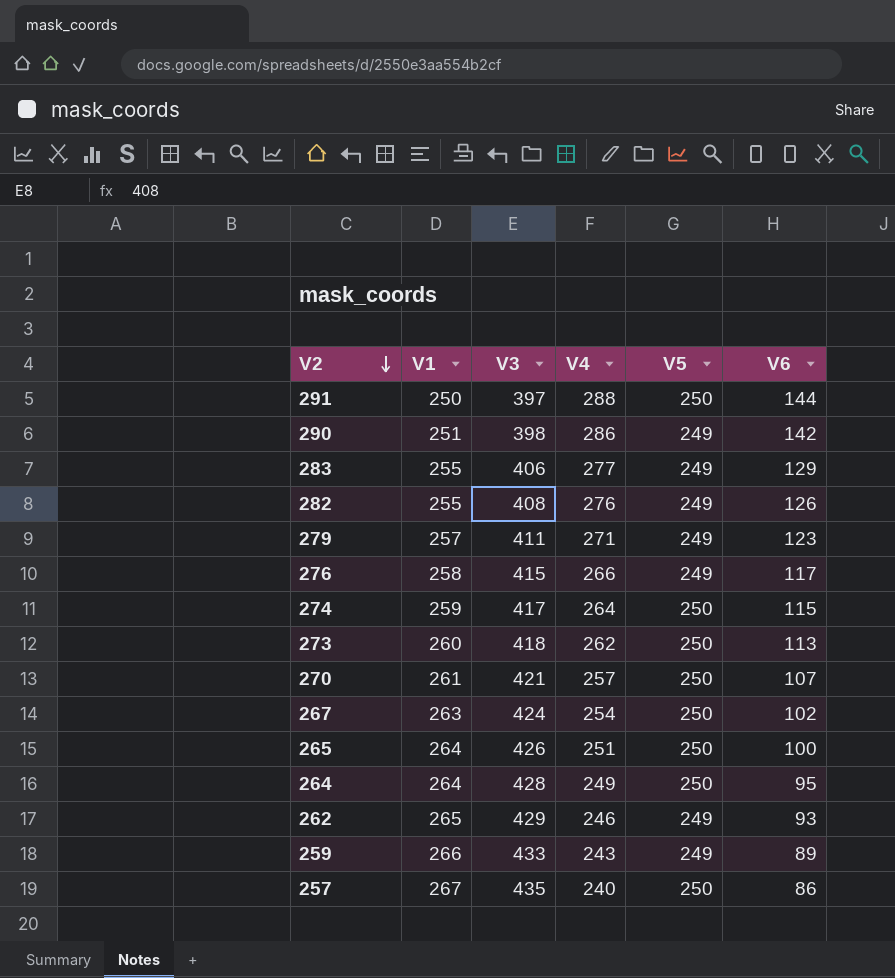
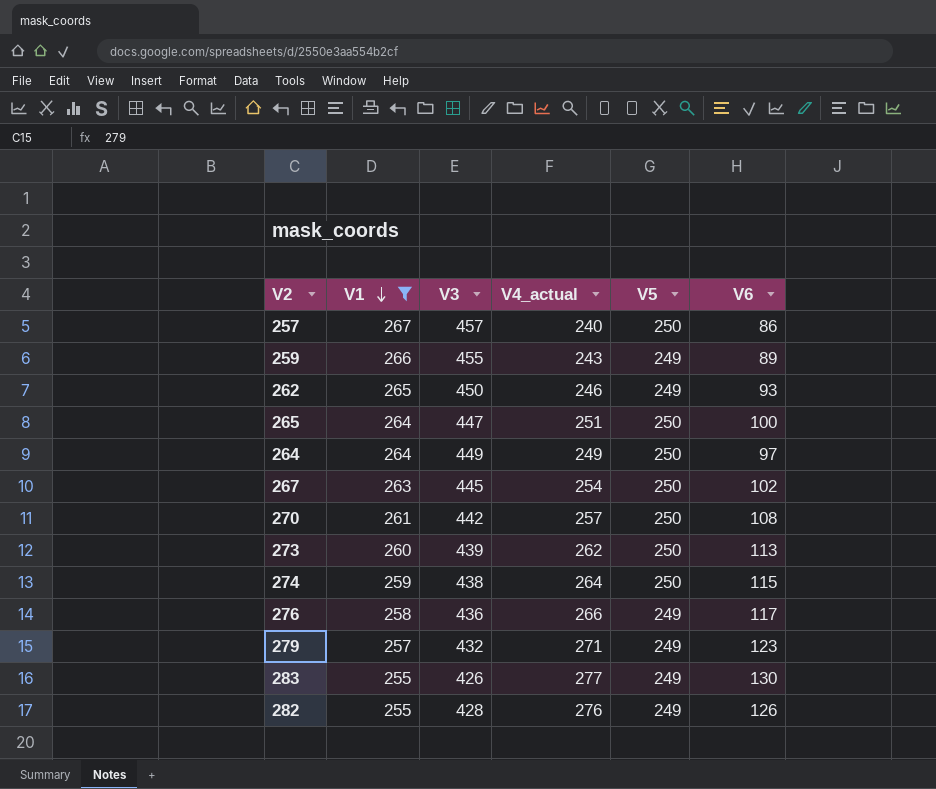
filter: none -> V1 >= 255
row order: V2 descending -> V1 descending
column name: V4 -> V4_actual
257 | V3: 435 -> 457
259 | V3: 433 -> 455
262 | V3: 429 -> 450
265 | V3: 426 -> 447
264 | V3: 428 -> 449
264 | V6: 95 -> 97
267 | V3: 424 -> 445
270 | V3: 421 -> 442
270 | V6: 107 -> 108
273 | V3: 418 -> 439
274 | V3: 417 -> 438
276 | V3: 415 -> 436
279 | V3: 411 -> 432
283 | V3: 406 -> 426
283 | V6: 129 -> 130
282 | V3: 408 -> 428

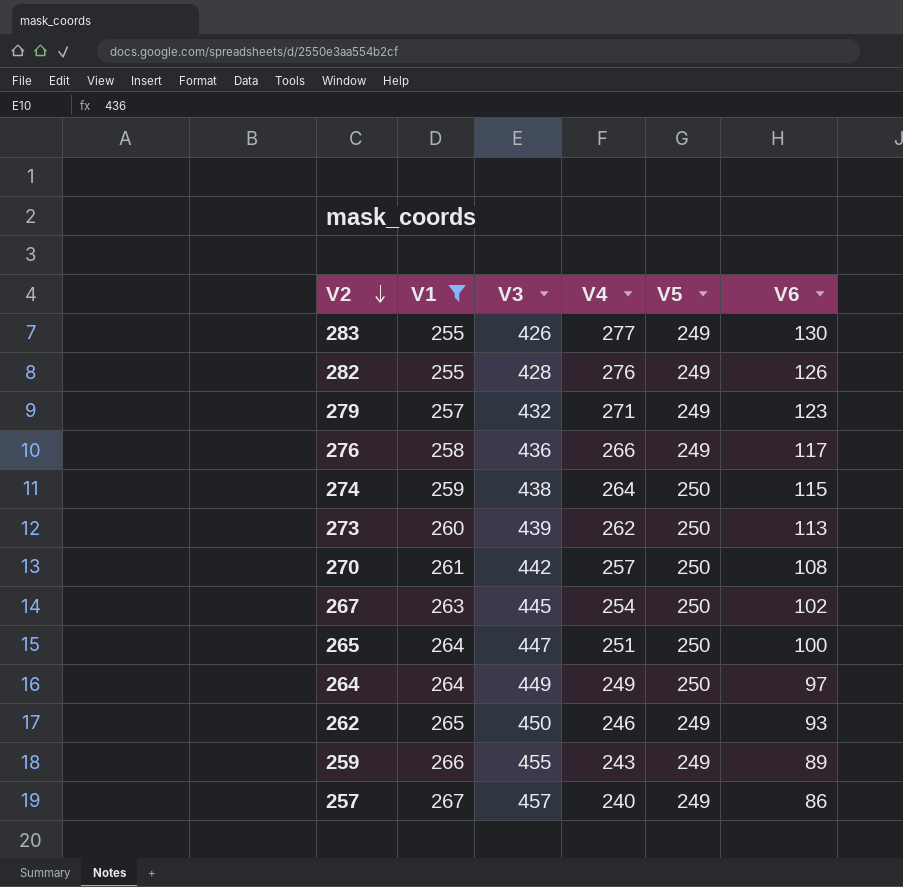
row order: V1 descending -> V2 descending
column name: V4_actual -> V4
257 | V5: 250 -> 249

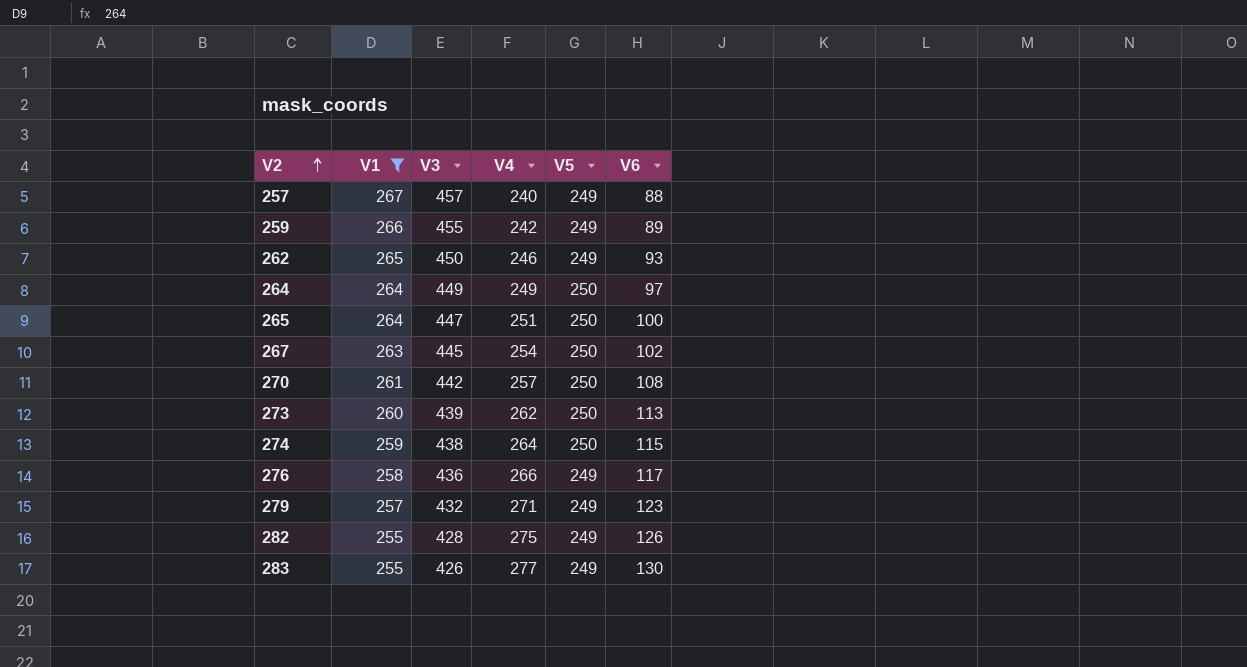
row order: V2 descending -> V2 ascending
257 | V6: 86 -> 88
259 | V4: 243 -> 242
282 | V4: 276 -> 275

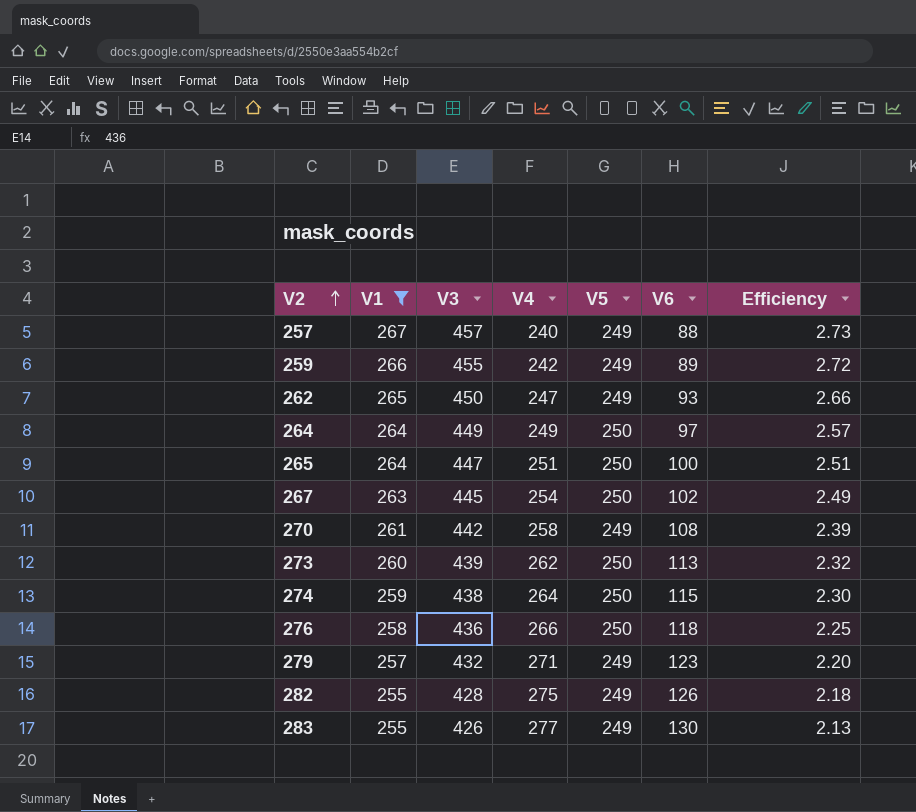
column Efficiency | formula: none -> [V4] / [V6]
262 | V4: 246 -> 247
270 | V4: 257 -> 258
270 | V5: 250 -> 249
276 | V5: 249 -> 250
276 | V6: 117 -> 118

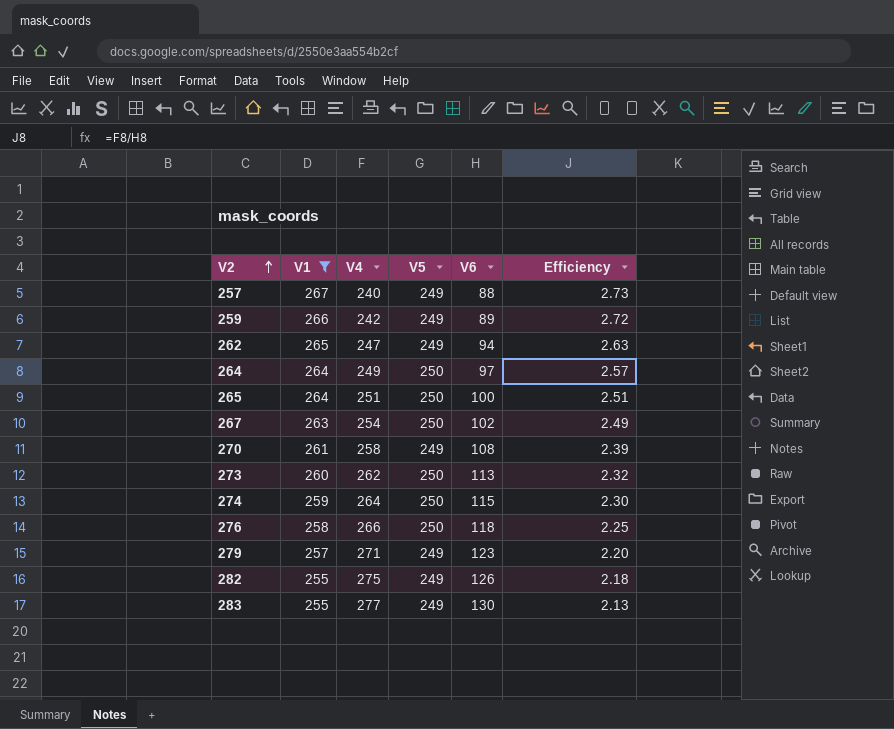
column V3 | position: 3 -> none
262 | V6: 93 -> 94
262 | Efficiency: 2.66 -> 2.63

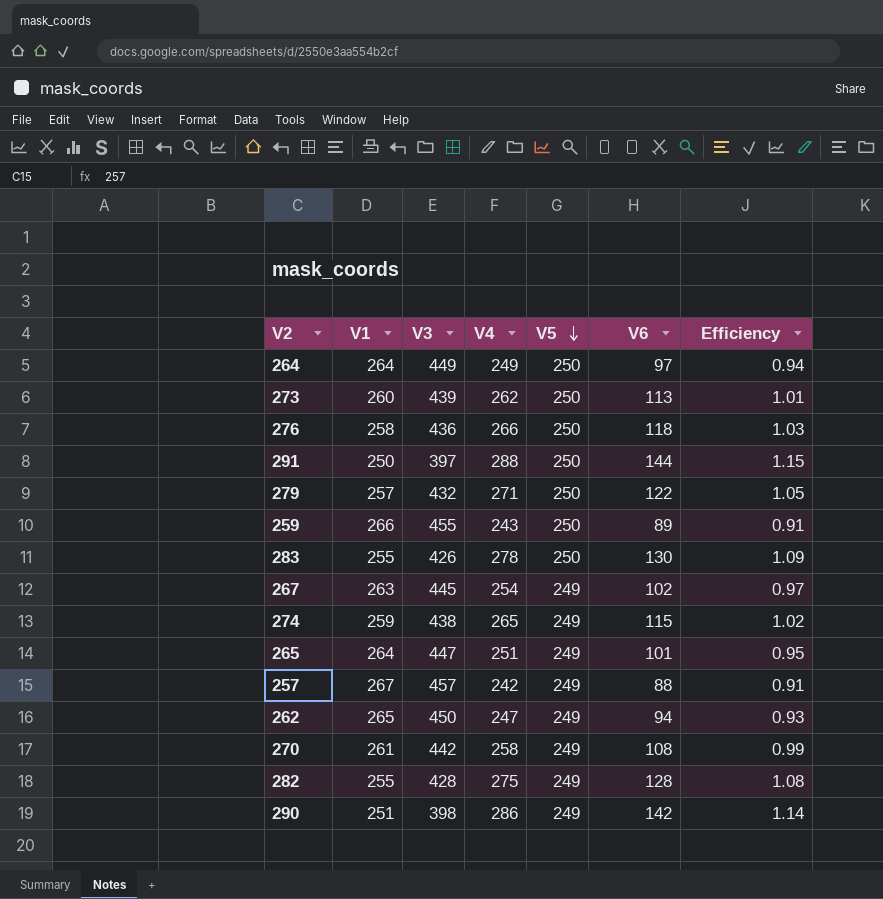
filter: V1 >= 255 -> none
row order: V2 ascending -> V5 descending
column V3 | position: none -> 3
column Efficiency | formula: [V4] / [V6] -> [V4] / [V1]
279 | V5: 249 -> 250
279 | V6: 123 -> 122
259 | V4: 242 -> 243
259 | V5: 249 -> 250
283 | V4: 277 -> 278
283 | V5: 249 -> 250
267 | V5: 250 -> 249
274 | V4: 264 -> 265
274 | V5: 250 -> 249
265 | V5: 250 -> 249
265 | V6: 100 -> 101
257 | V4: 240 -> 242
282 | V6: 126 -> 128

